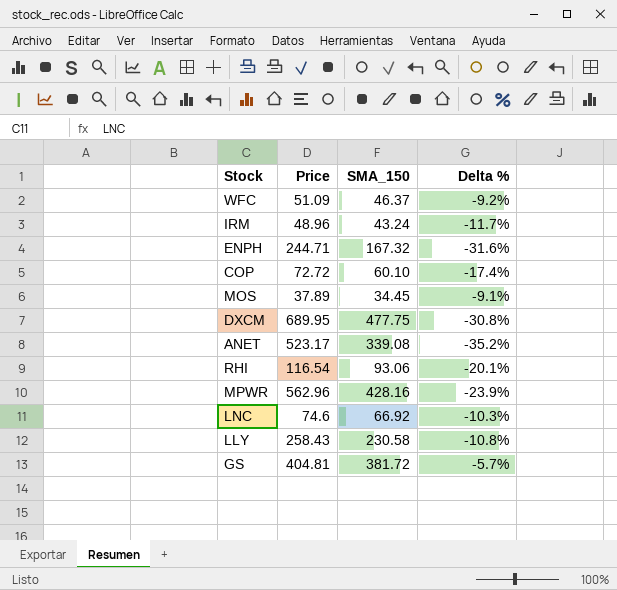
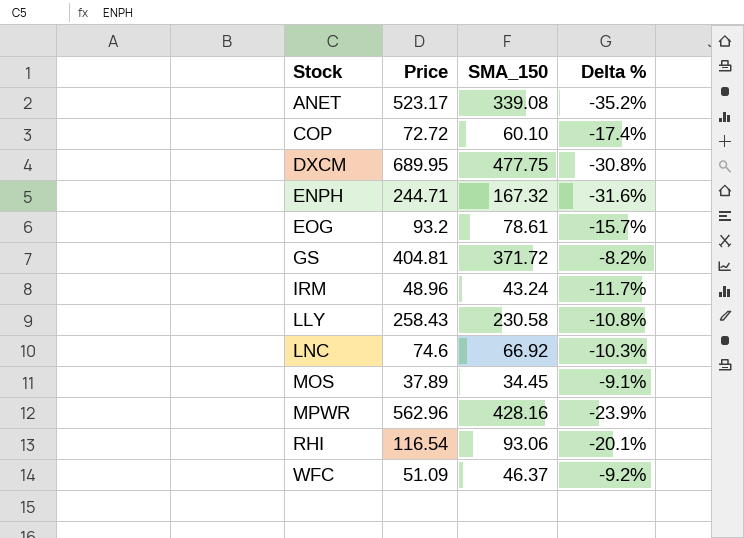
row order: none -> Stock ascending
row EOG: none -> 93.2 | 78.61 | -15.7%
GS | SMA_150: 381.72 -> 371.72
GS | Delta %: -5.7% -> -8.2%

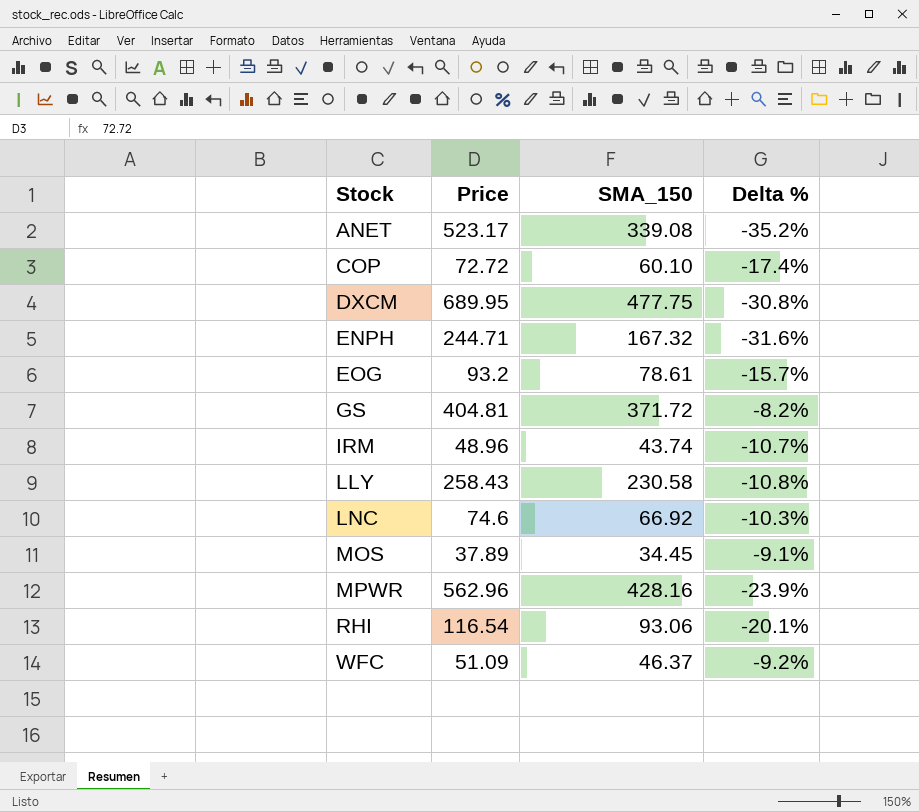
IRM | SMA_150: 43.24 -> 43.74
IRM | Delta %: -11.7% -> -10.7%

